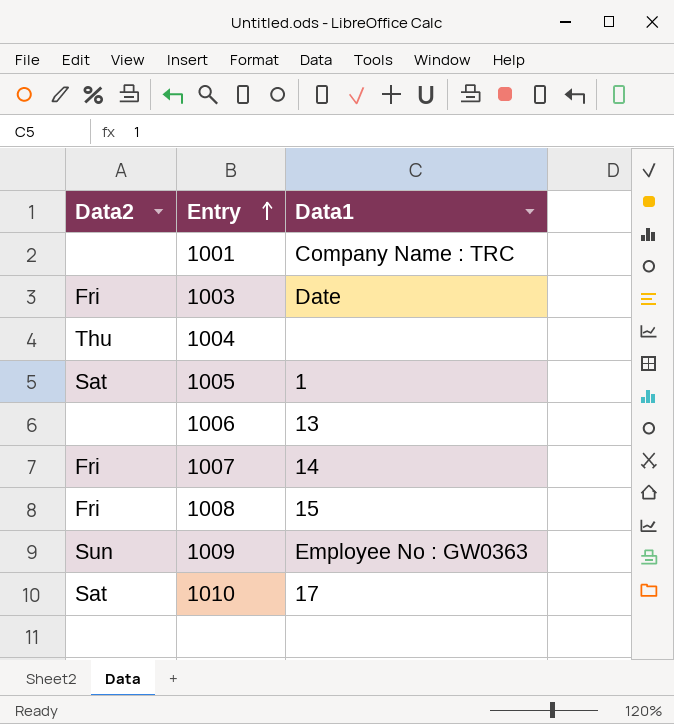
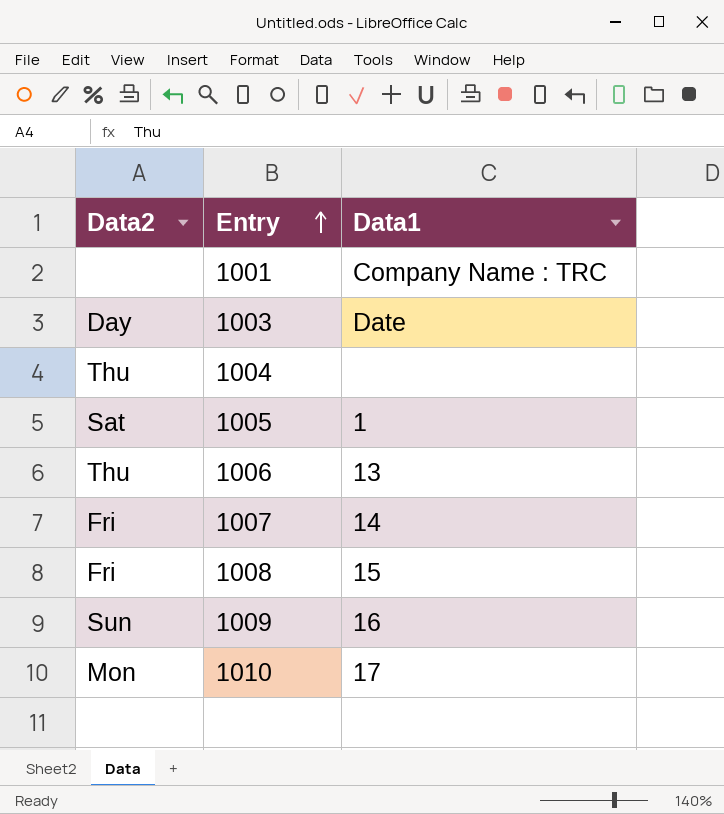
1003 | Data2: Fri -> Day
1006 | Data2: none -> Thu
1009 | Data1: Employee No : GW0363 -> 16
1010 | Data2: Sat -> Mon

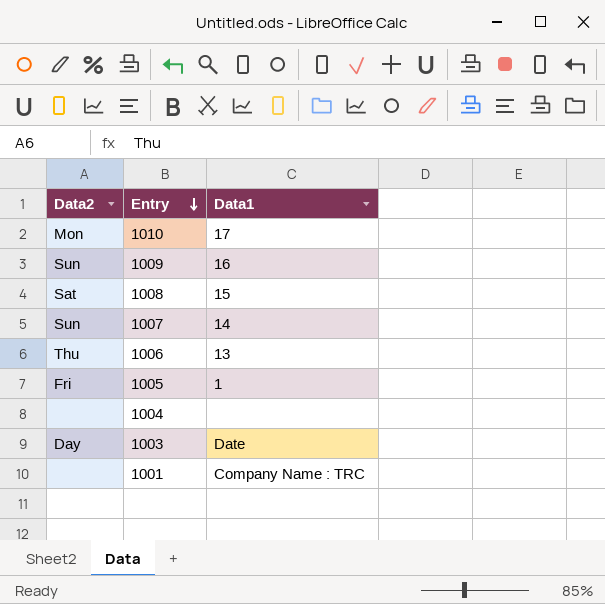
row order: Entry ascending -> Entry descending
1008 | Data2: Fri -> Sat
1007 | Data2: Fri -> Sun
1005 | Data2: Sat -> Fri
1004 | Data2: Thu -> none

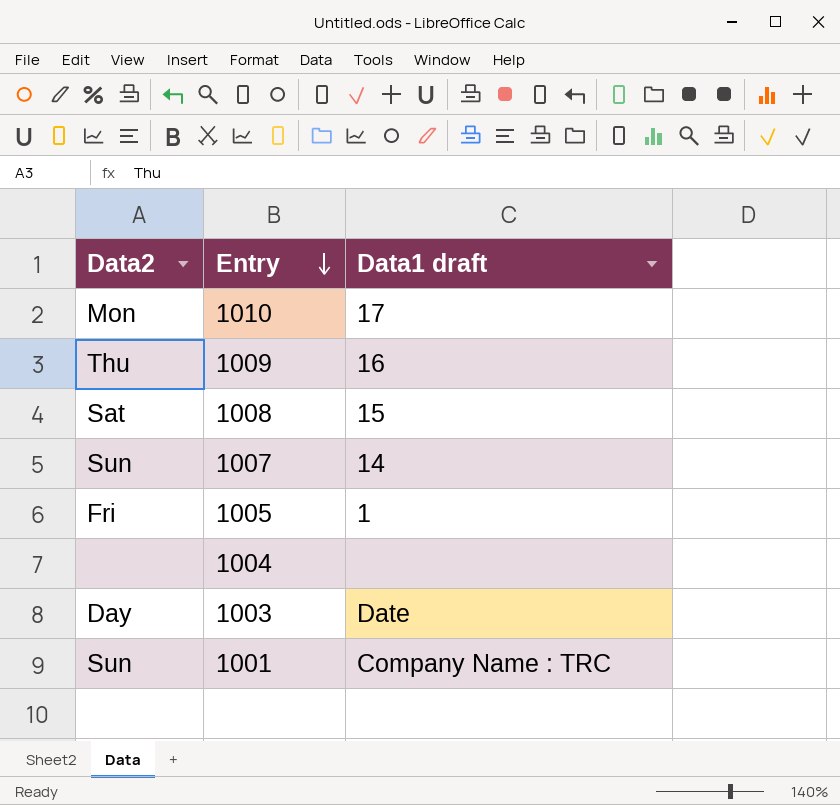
column name: Data1 -> Data1 draft
row 1006: Thu | 13 -> none
1009 | Data2: Sun -> Thu
1001 | Data2: none -> Sun

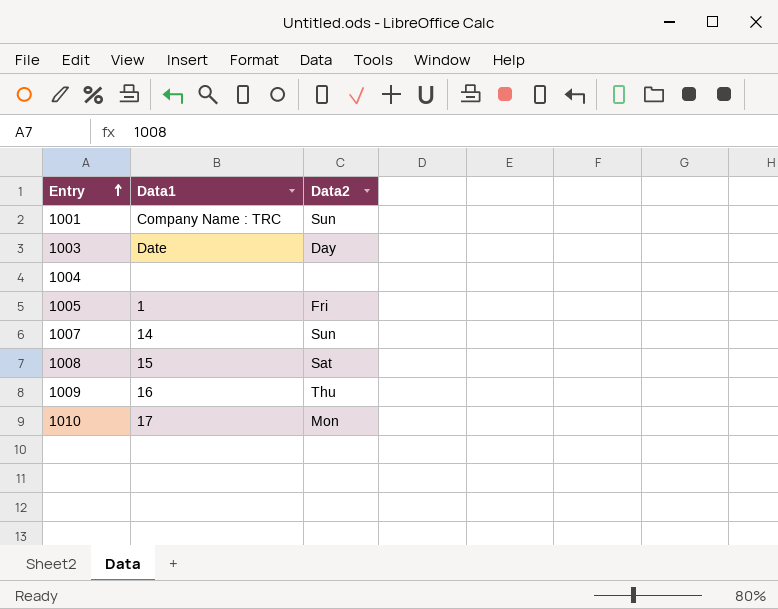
row order: Entry descending -> Entry ascending
column name: Data1 draft -> Data1
column Data2 | position: 1 -> 3

